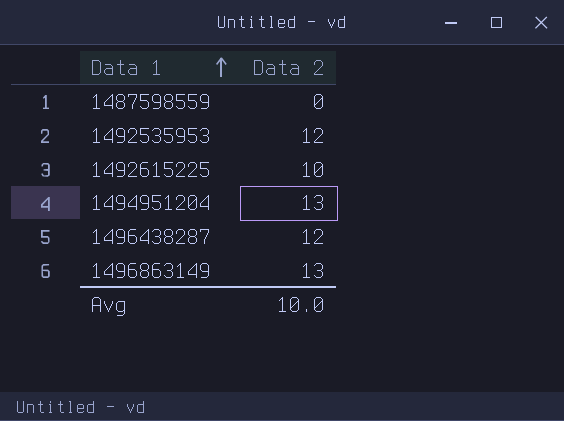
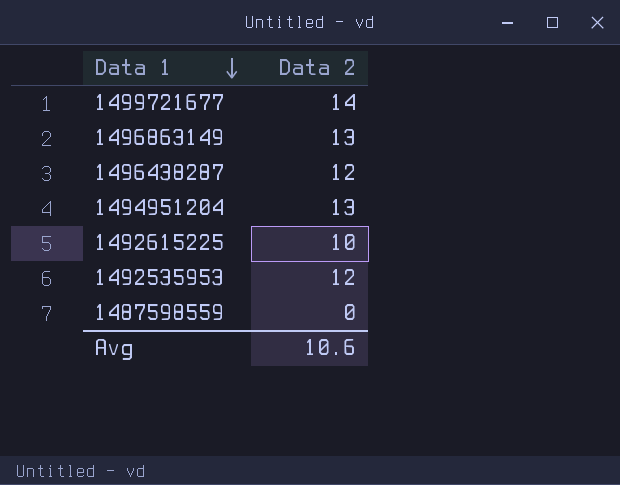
row order: Data 1 ascending -> Data 1 descending
row 1499721677: none -> 14
Avg | Data 2: 10.0 -> 10.6

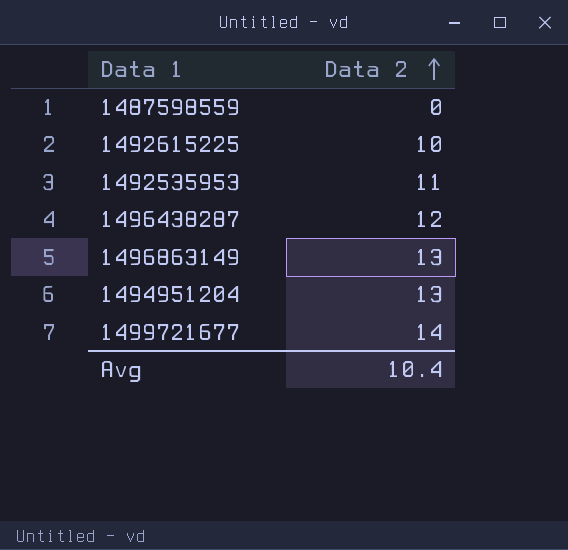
row order: Data 1 descending -> Data 2 ascending
1492535953 | Data 2: 12 -> 11
Avg | Data 2: 10.6 -> 10.4

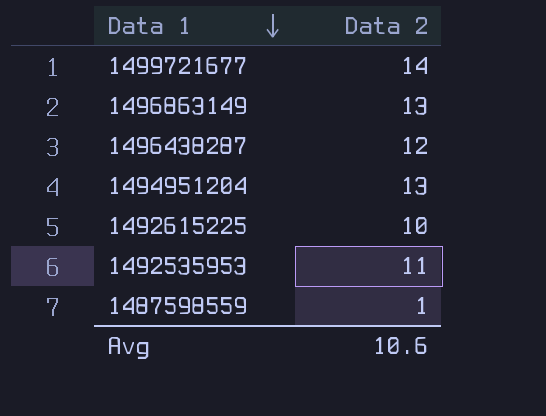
row order: Data 2 ascending -> Data 1 descending
1487598559 | Data 2: 0 -> 1
Avg | Data 2: 10.4 -> 10.6

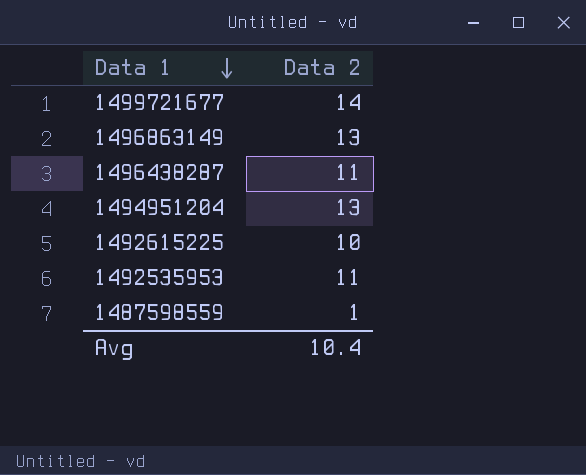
1496438287 | Data 2: 12 -> 11
Avg | Data 2: 10.6 -> 10.4

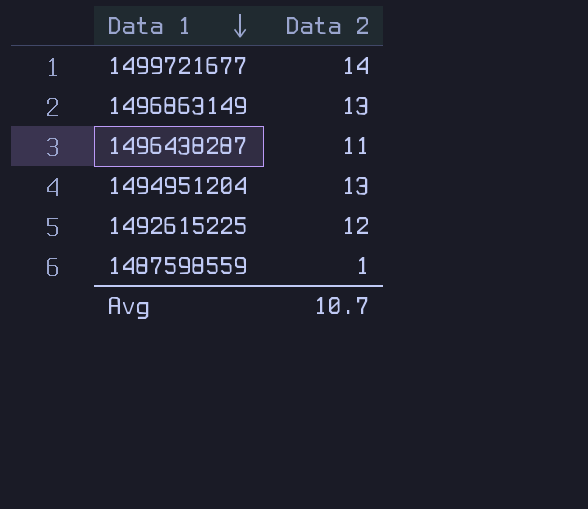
row 1492535953: 11 -> none
1492615225 | Data 2: 10 -> 12
Avg | Data 2: 10.4 -> 10.7

